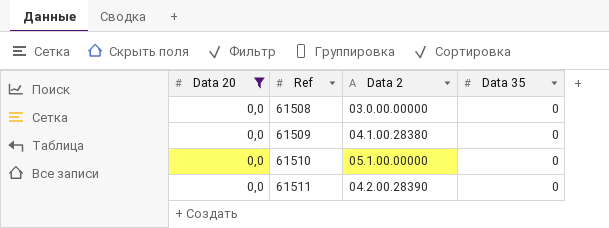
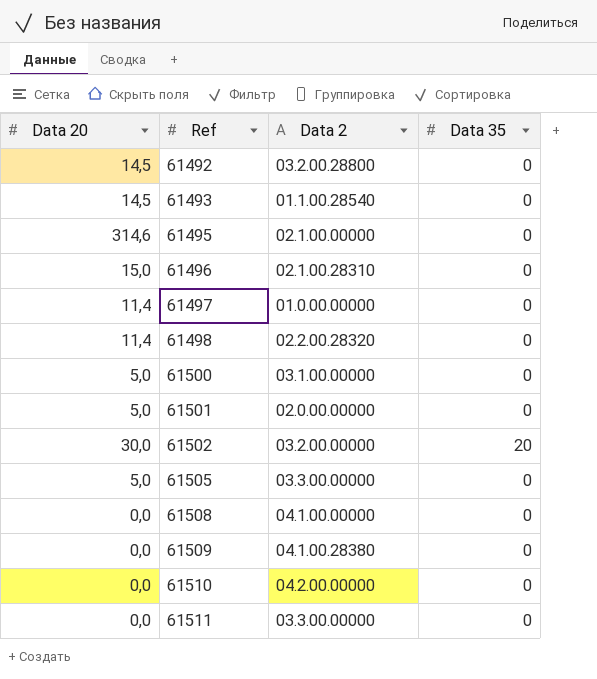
filter: Data 20 = 0,0 -> none
61508 | Data 2: 03.0.00.00000 -> 04.1.00.00000
61510 | Data 2: 05.1.00.00000 -> 04.2.00.00000
61511 | Data 2: 04.2.00.28390 -> 03.3.00.00000

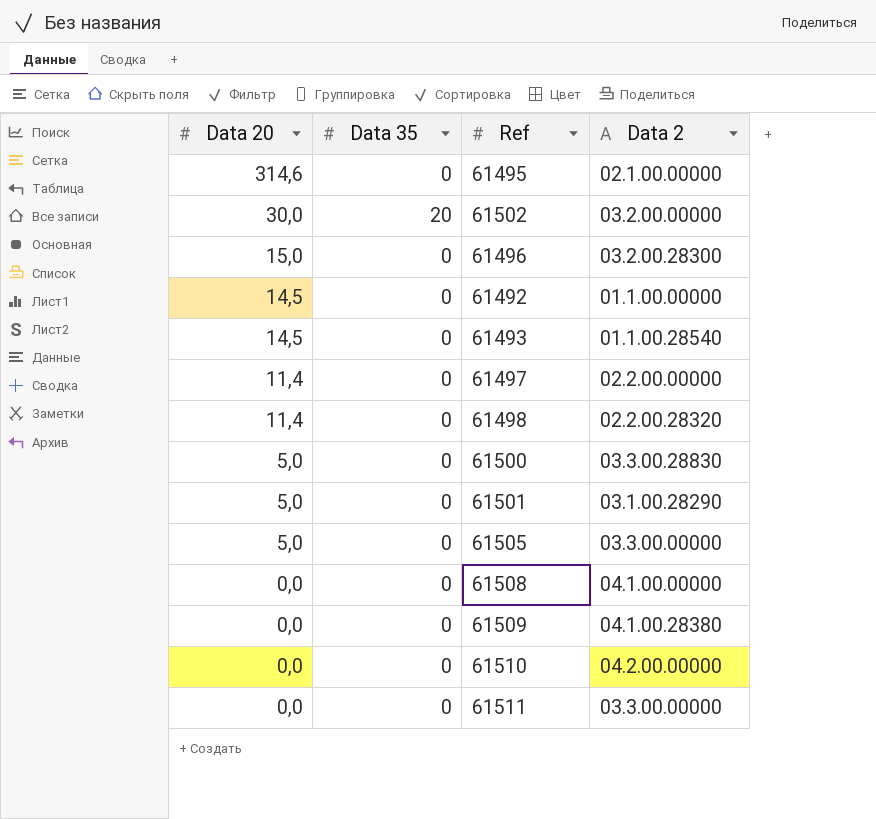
row order: Ref ascending -> Data 20 descending
column Data 35 | position: 4 -> 2
61496 | Data 2: 02.1.00.28310 -> 03.2.00.28300
61492 | Data 2: 03.2.00.28800 -> 01.1.00.00000
61497 | Data 2: 01.0.00.00000 -> 02.2.00.00000
61500 | Data 2: 03.1.00.00000 -> 03.3.00.28830
61501 | Data 2: 02.0.00.00000 -> 03.1.00.28290

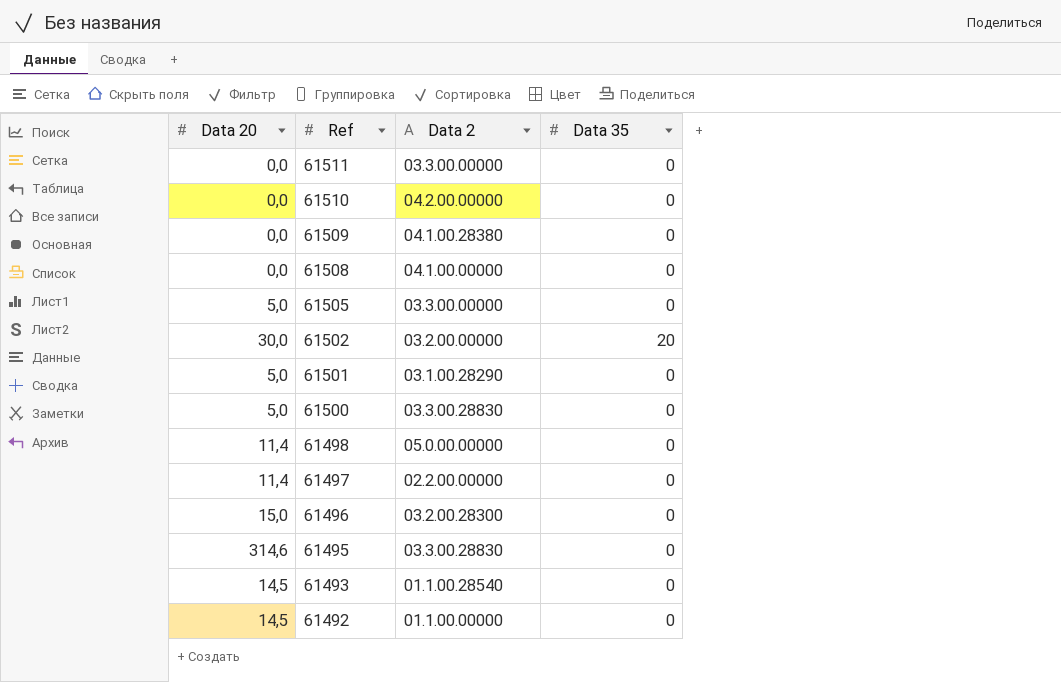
row order: Data 20 descending -> Ref descending
column Data 35 | position: 2 -> 4
61498 | Data 2: 02.2.00.28320 -> 05.0.00.00000
61495 | Data 2: 02.1.00.00000 -> 03.3.00.28830

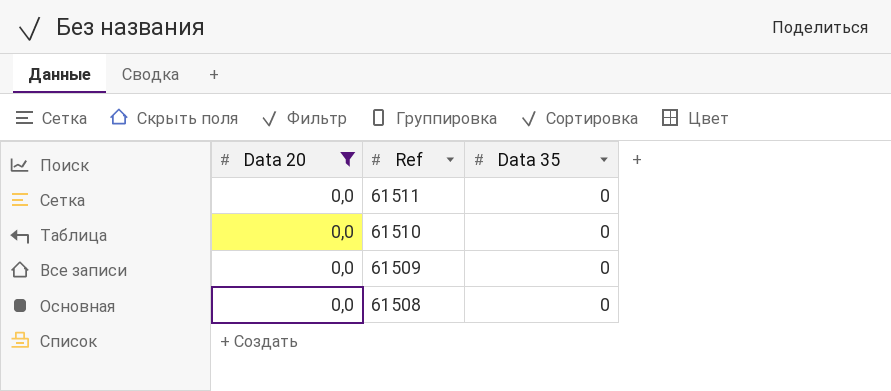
filter: none -> Data 20 = 0,0
column Data 2 | position: 3 -> none

